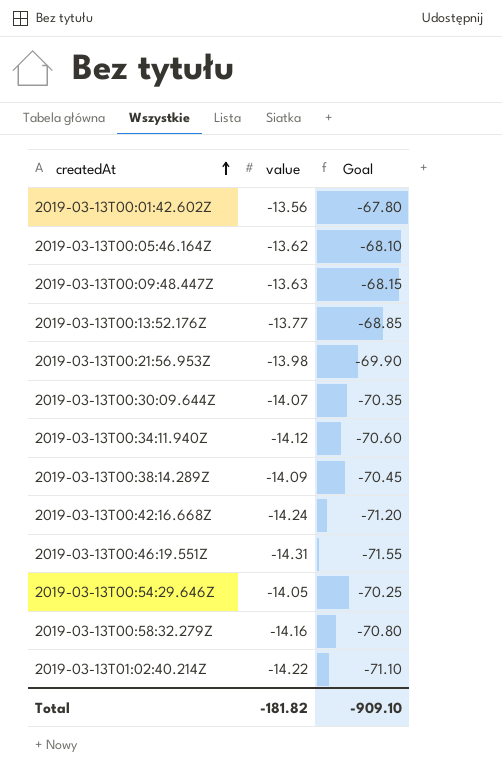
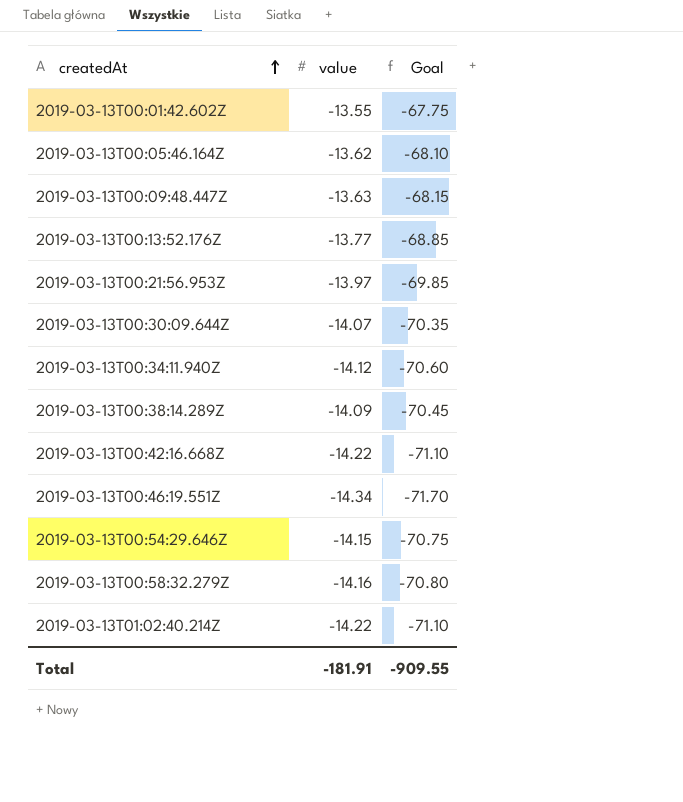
2019-03-13T00:01:42.602Z | value: -13.56 -> -13.55
2019-03-13T00:01:42.602Z | Goal: -67.80 -> -67.75
2019-03-13T00:21:56.953Z | value: -13.98 -> -13.97
2019-03-13T00:21:56.953Z | Goal: -69.90 -> -69.85
2019-03-13T00:42:16.668Z | value: -14.24 -> -14.22
2019-03-13T00:42:16.668Z | Goal: -71.20 -> -71.10
2019-03-13T00:46:19.551Z | value: -14.31 -> -14.34
2019-03-13T00:46:19.551Z | Goal: -71.55 -> -71.70
2019-03-13T00:54:29.646Z | value: -14.05 -> -14.15
2019-03-13T00:54:29.646Z | Goal: -70.25 -> -70.75
Total | value: -181.82 -> -181.91
Total | Goal: -909.10 -> -909.55

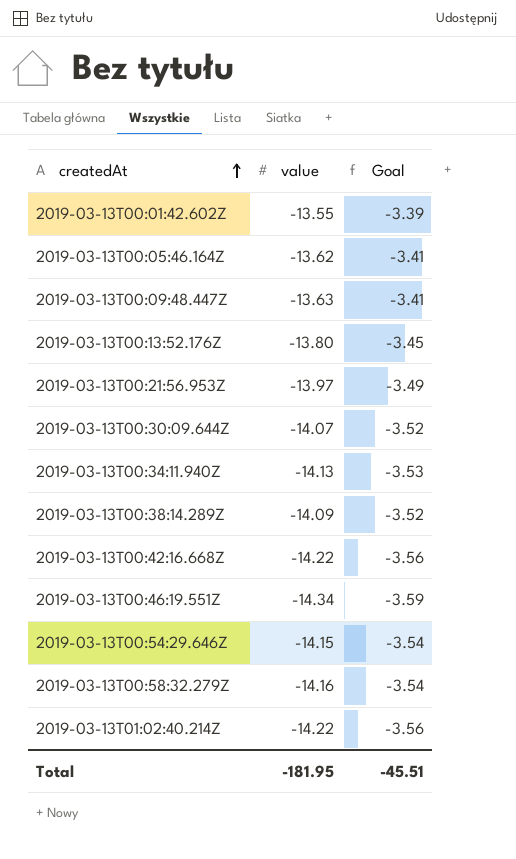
column Goal | formula: [value] * 5 -> [value] * 0.25
2019-03-13T00:13:52.176Z | value: -13.77 -> -13.80
2019-03-13T00:34:11.940Z | value: -14.12 -> -14.13
Total | value: -181.91 -> -181.95
Total | Goal: -909.55 -> -45.51

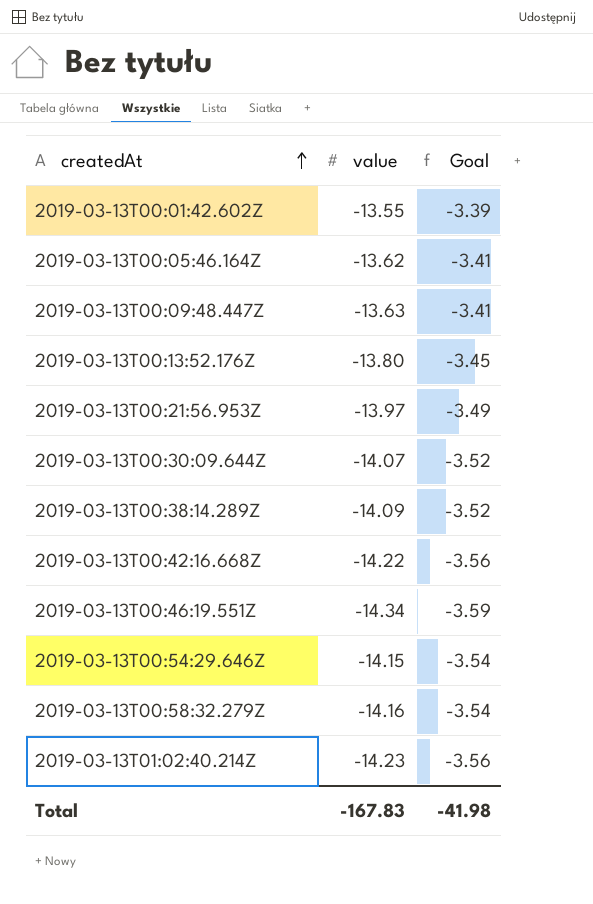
row 2019-03-13T00:34:11.940Z: -14.13 | -3.53 -> none
2019-03-13T01:02:40.214Z | value: -14.22 -> -14.23
Total | value: -181.95 -> -167.83
Total | Goal: -45.51 -> -41.98

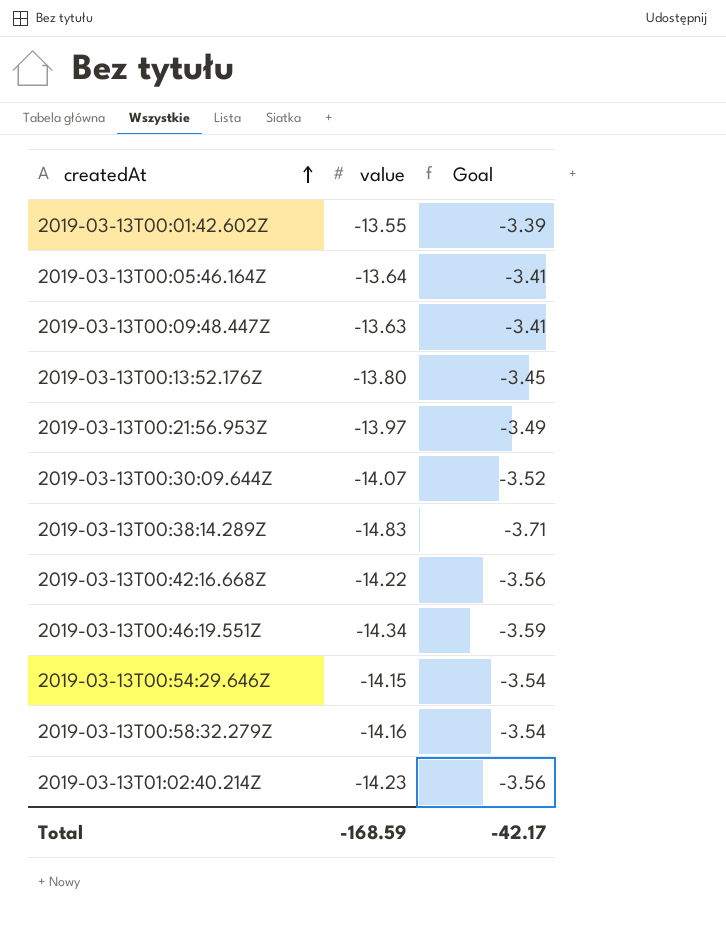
2019-03-13T00:05:46.164Z | value: -13.62 -> -13.64
2019-03-13T00:38:14.289Z | value: -14.09 -> -14.83
2019-03-13T00:38:14.289Z | Goal: -3.52 -> -3.71
Total | value: -167.83 -> -168.59
Total | Goal: -41.98 -> -42.17

